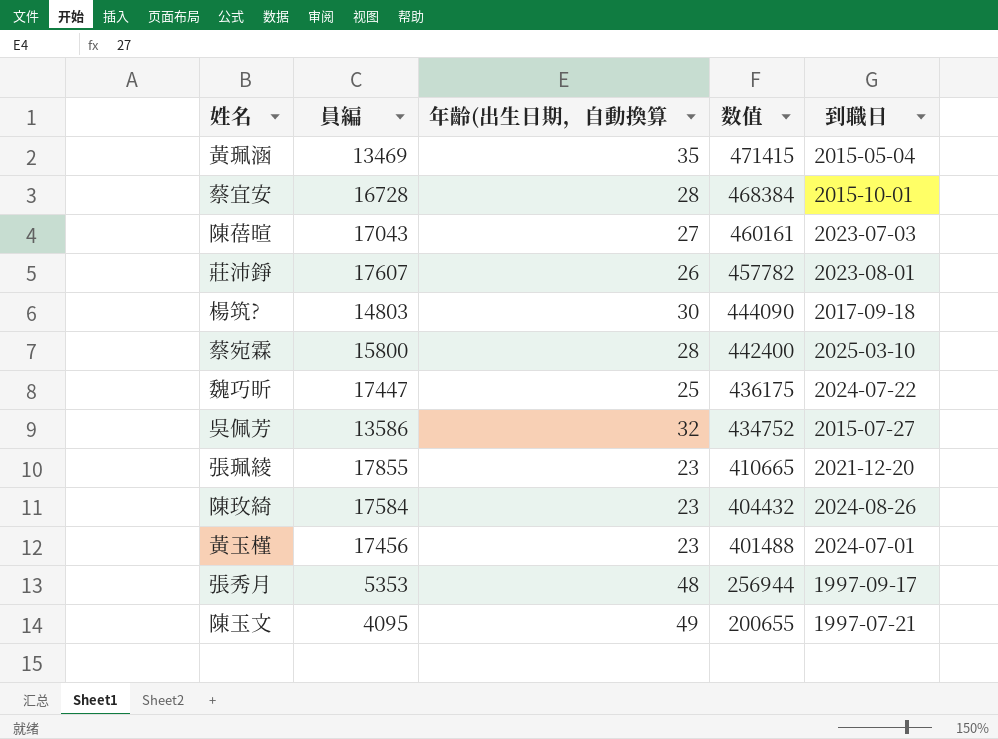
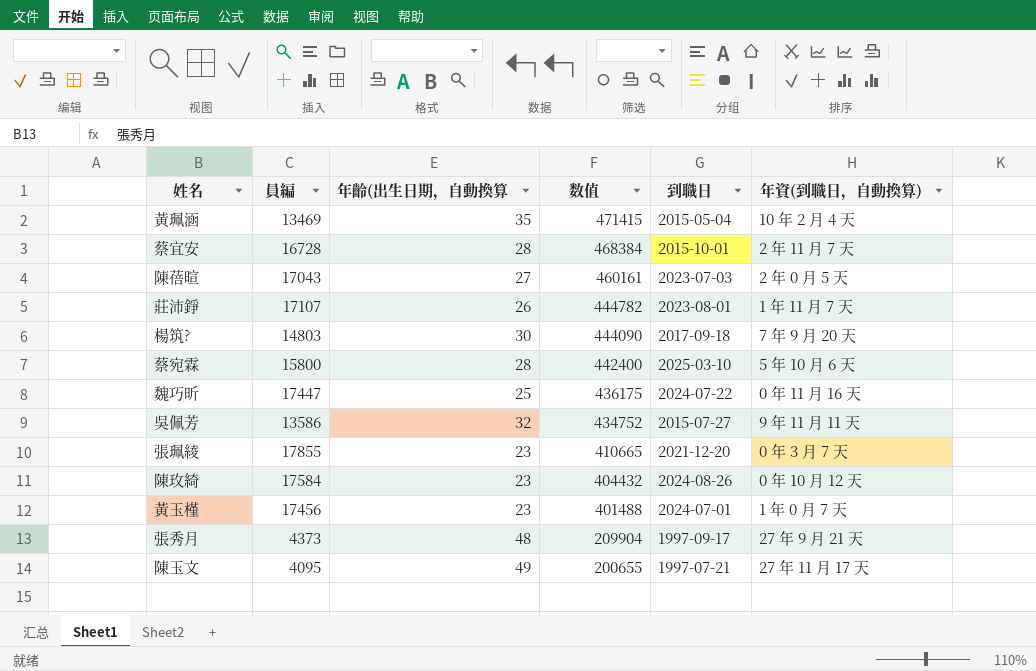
column 年資(到職日，自動換算) | position: none -> 6
莊沛錚 | 員編: 17607 -> 17107
莊沛錚 | 数值: 457782 -> 444782
張秀月 | 員編: 5353 -> 4373
張秀月 | 数值: 256944 -> 209904

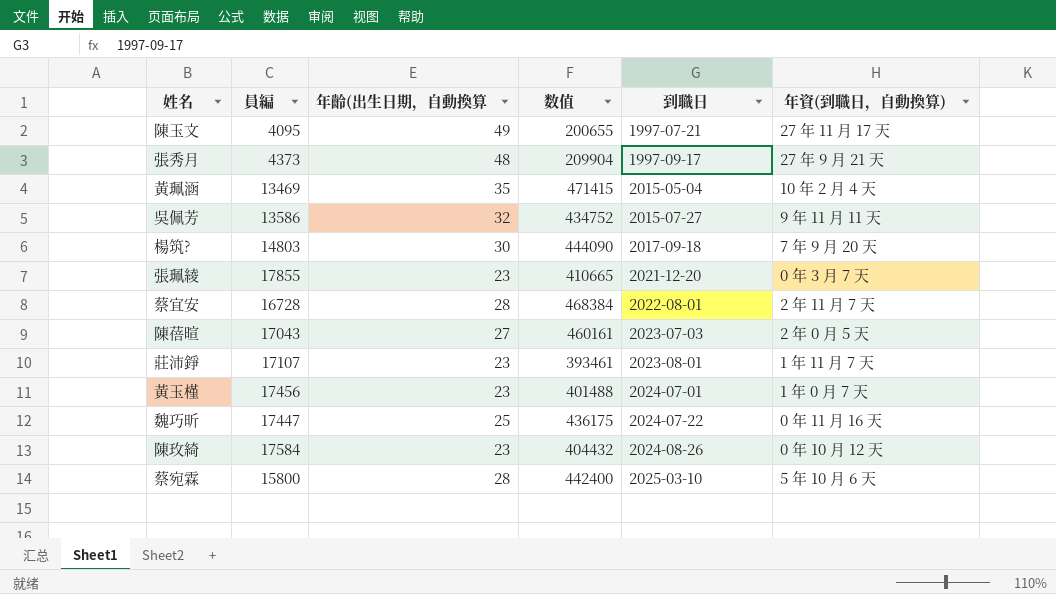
row order: 数值 descending -> 到職日 ascending
蔡宜安 | 到職日: 2015-10-01 -> 2022-08-01
莊沛錚 | 年齡(出生日期，自動換算: 26 -> 23
莊沛錚 | 数值: 444782 -> 393461

